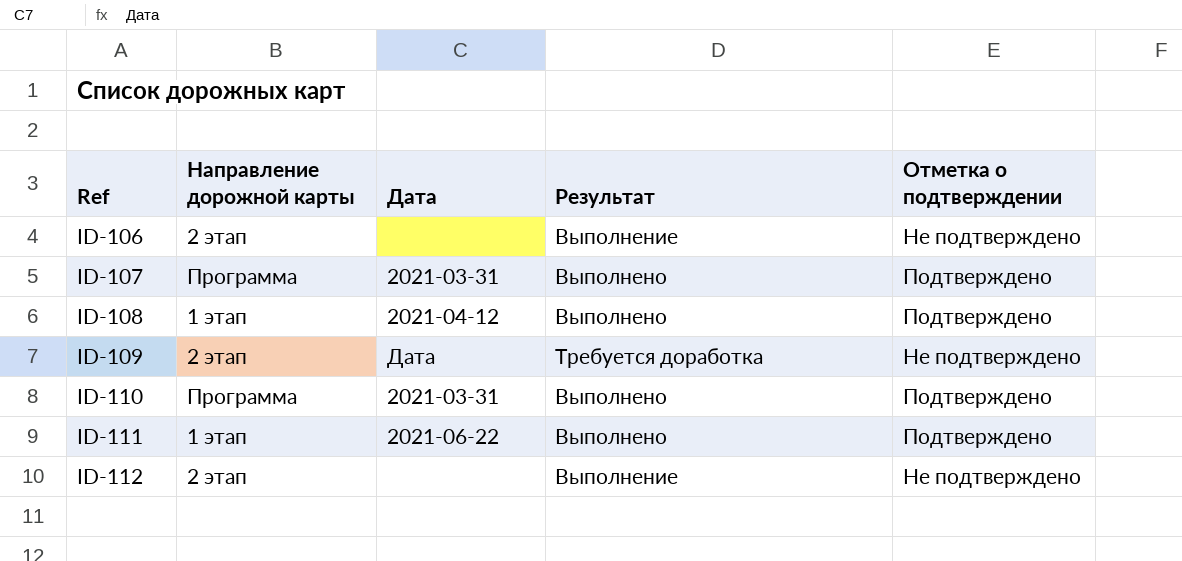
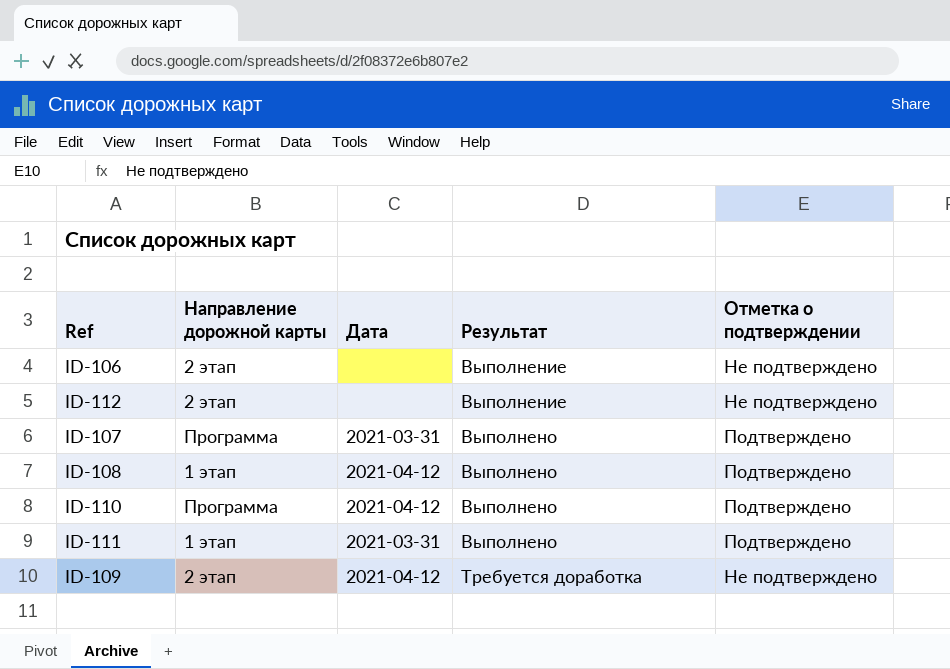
row order: Ref ascending -> Результат ascending
ID-110 | Дата: 2021-03-31 -> 2021-04-12
ID-111 | Дата: 2021-06-22 -> 2021-03-31
ID-109 | Дата: Дата -> 2021-04-12

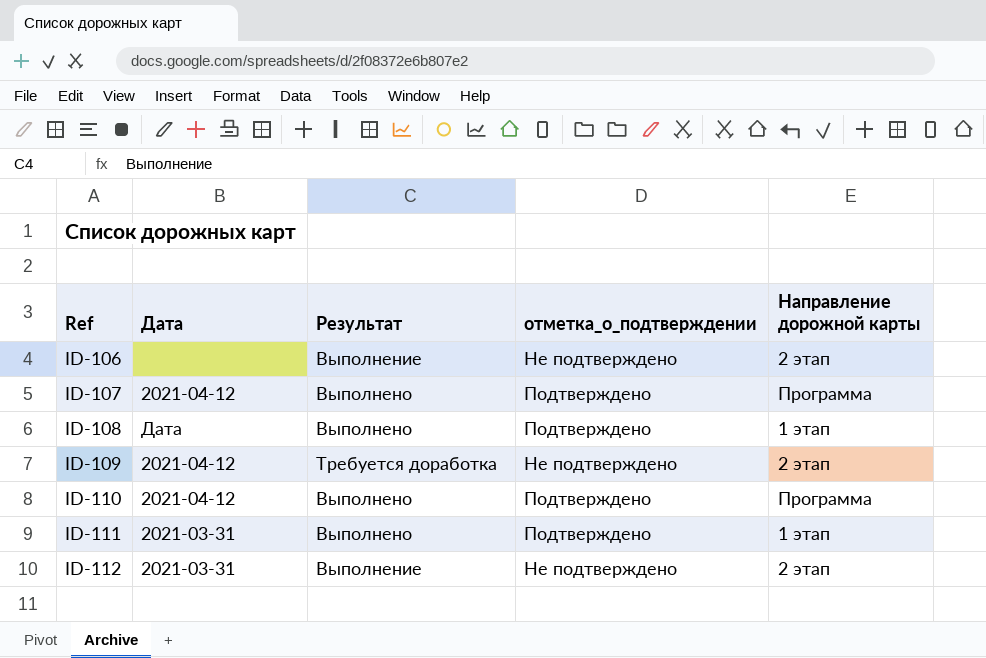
row order: Результат ascending -> Ref ascending
column name: Отметка о подтверждении -> отметка_о_подтверждении
column Направление дорожной карты | position: 2 -> 5
ID-107 | Дата: 2021-03-31 -> 2021-04-12
ID-108 | Дата: 2021-04-12 -> Дата
ID-112 | Дата: none -> 2021-03-31

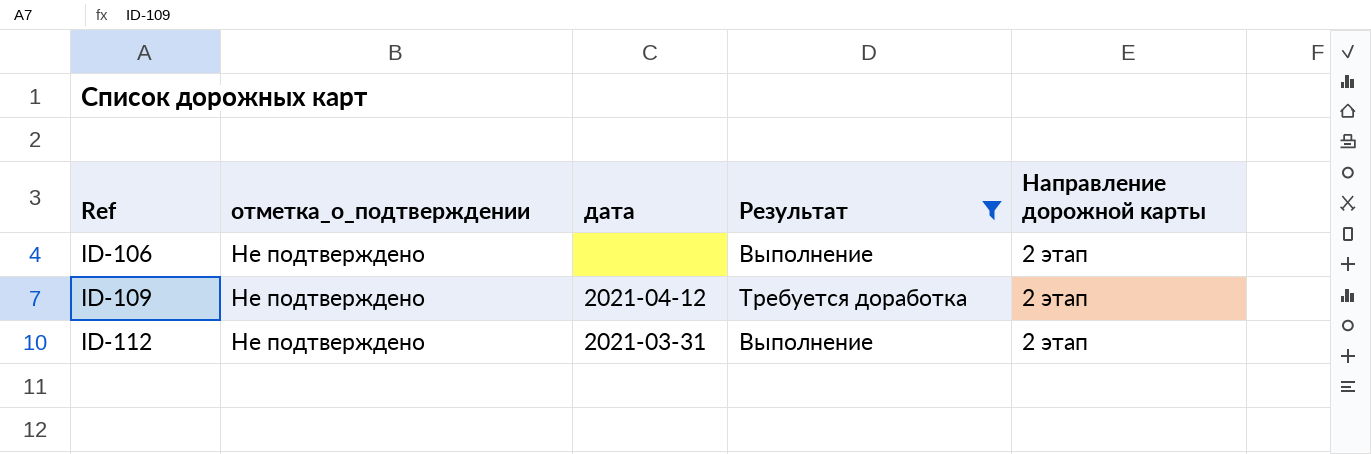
filter: none -> Результат != Выполнено
column отметка_о_подтверждении | position: 4 -> 2
column name: Дата -> дата

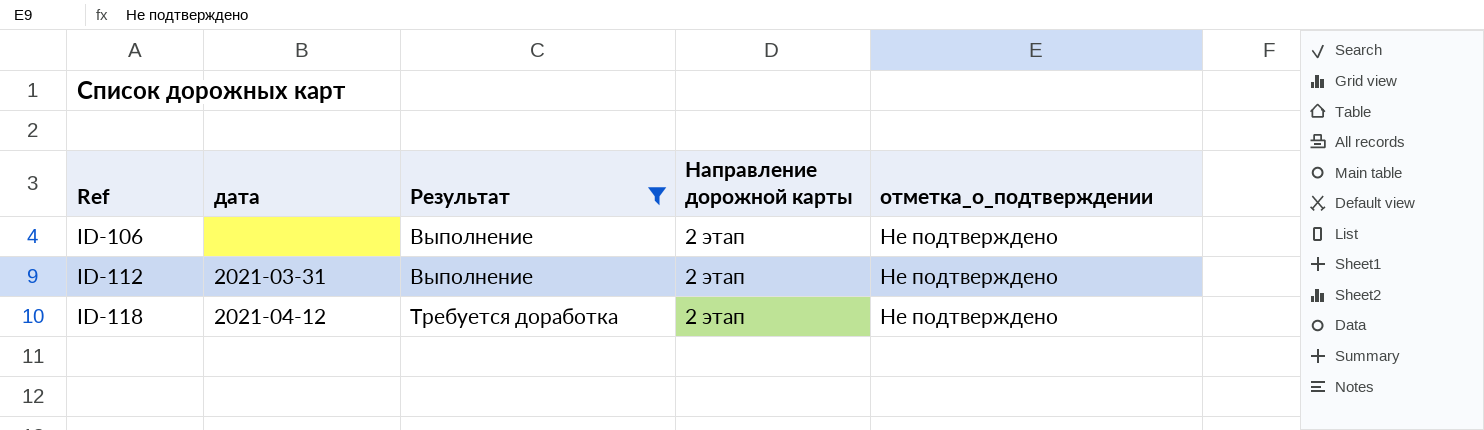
column отметка_о_подтверждении | position: 2 -> 5
row ID-109: Не подтверждено | 2021-04-12 | Требуется доработка | 2 этап -> none
row ID-118: none -> 2021-04-12 | Требуется доработка | 2 этап | Не подтверждено

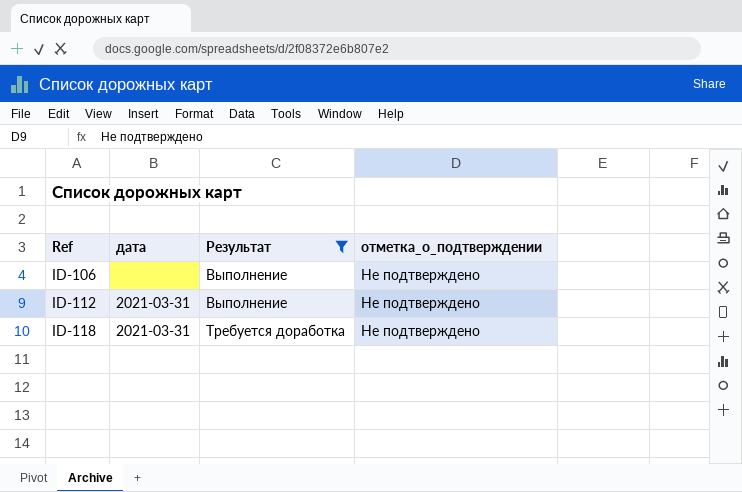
column Направление дорожной карты | position: 4 -> none
ID-118 | дата: 2021-04-12 -> 2021-03-31

